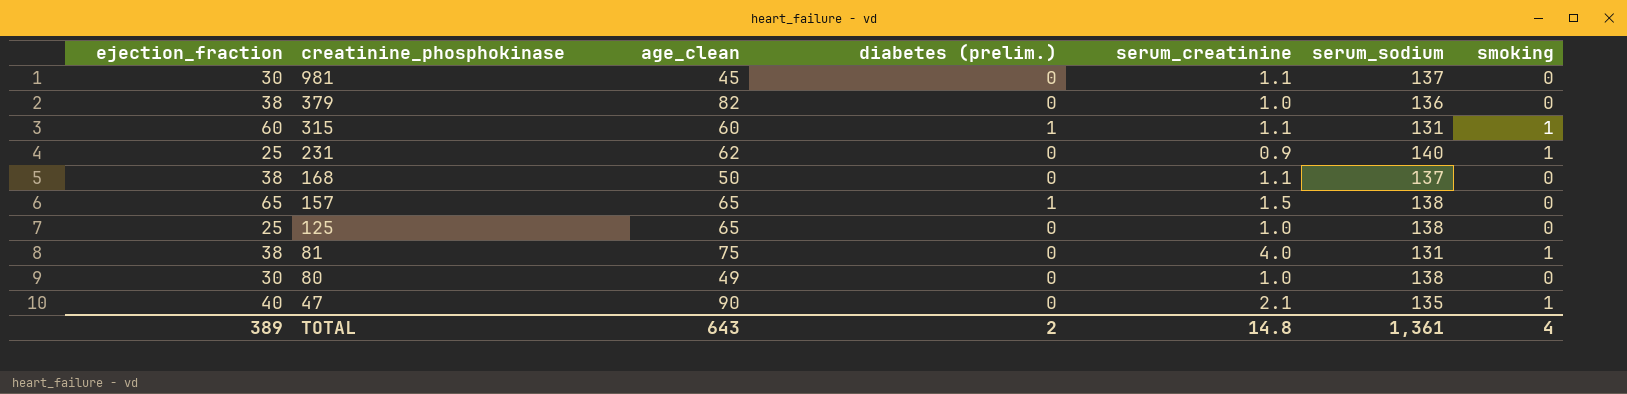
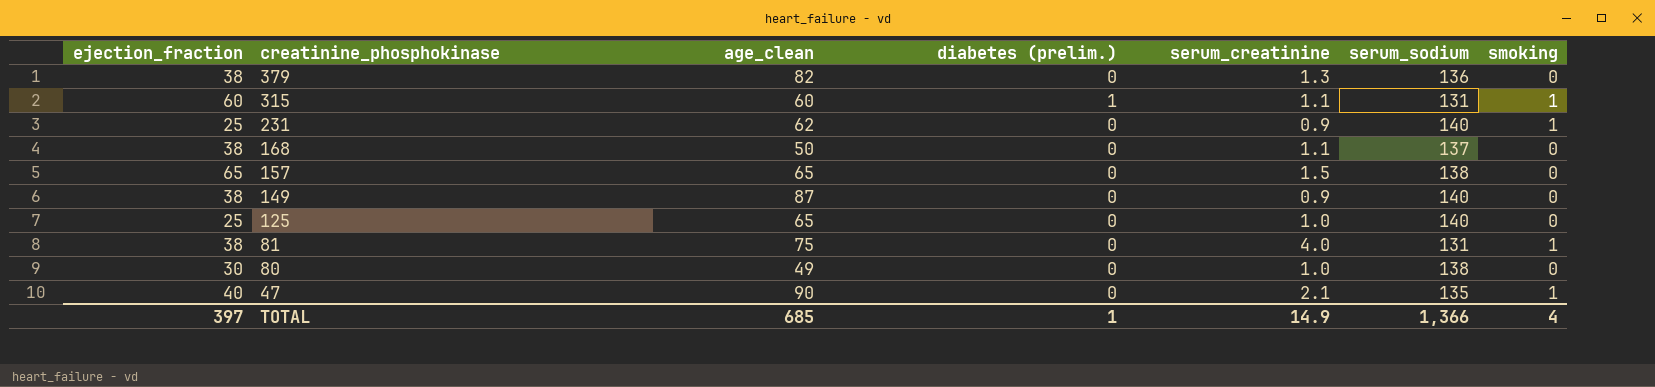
row 981: 30 | 45 | 0 | 1.1 | 137 | 0 -> none
379 | serum_creatinine: 1.0 -> 1.3
157 | diabetes (prelim.): 1 -> 0
row 149: none -> 38 | 87 | 0 | 0.9 | 140 | 0
125 | serum_sodium: 138 -> 140
TOTAL | ejection_fraction: 389 -> 397
TOTAL | age_clean: 643 -> 685
TOTAL | diabetes (prelim.): 2 -> 1
TOTAL | serum_creatinine: 14.8 -> 14.9
TOTAL | serum_sodium: 1,361 -> 1,366

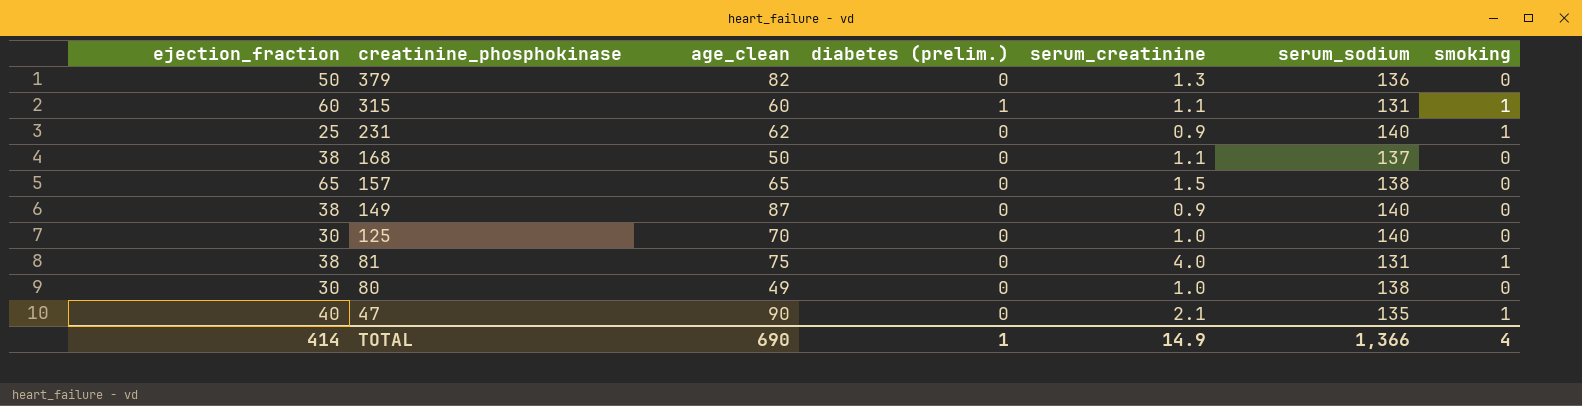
379 | ejection_fraction: 38 -> 50
125 | ejection_fraction: 25 -> 30
125 | age_clean: 65 -> 70
TOTAL | ejection_fraction: 397 -> 414
TOTAL | age_clean: 685 -> 690

